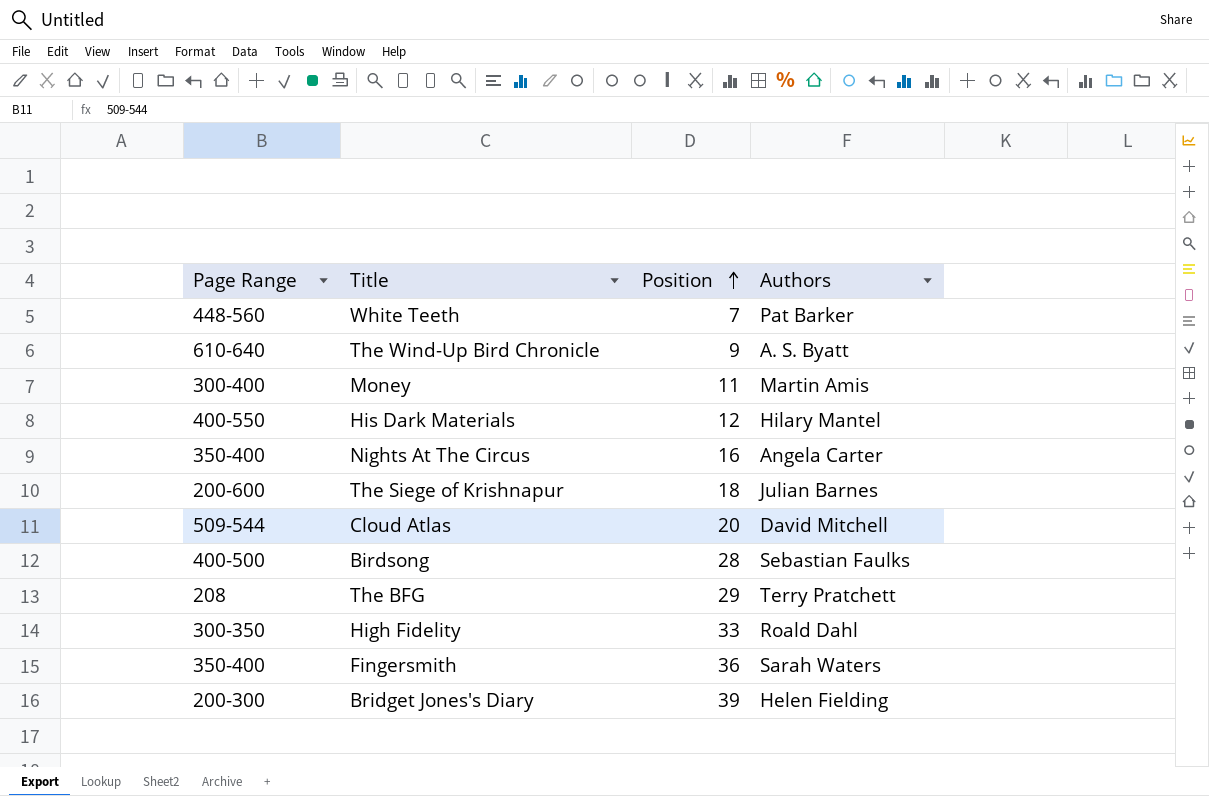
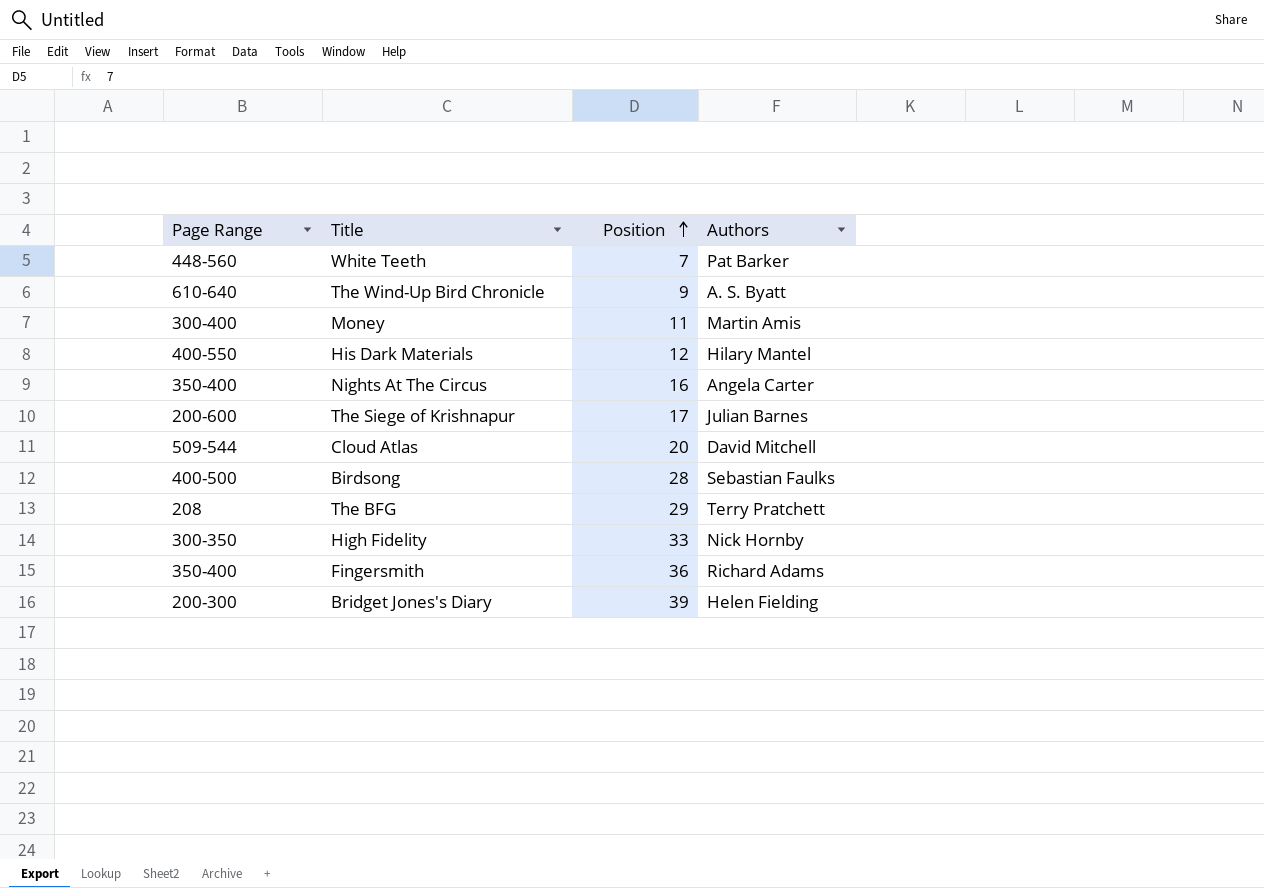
The Siege of Krishnapur | Position: 18 -> 17
High Fidelity | Authors: Roald Dahl -> Nick Hornby
Fingersmith | Authors: Sarah Waters -> Richard Adams

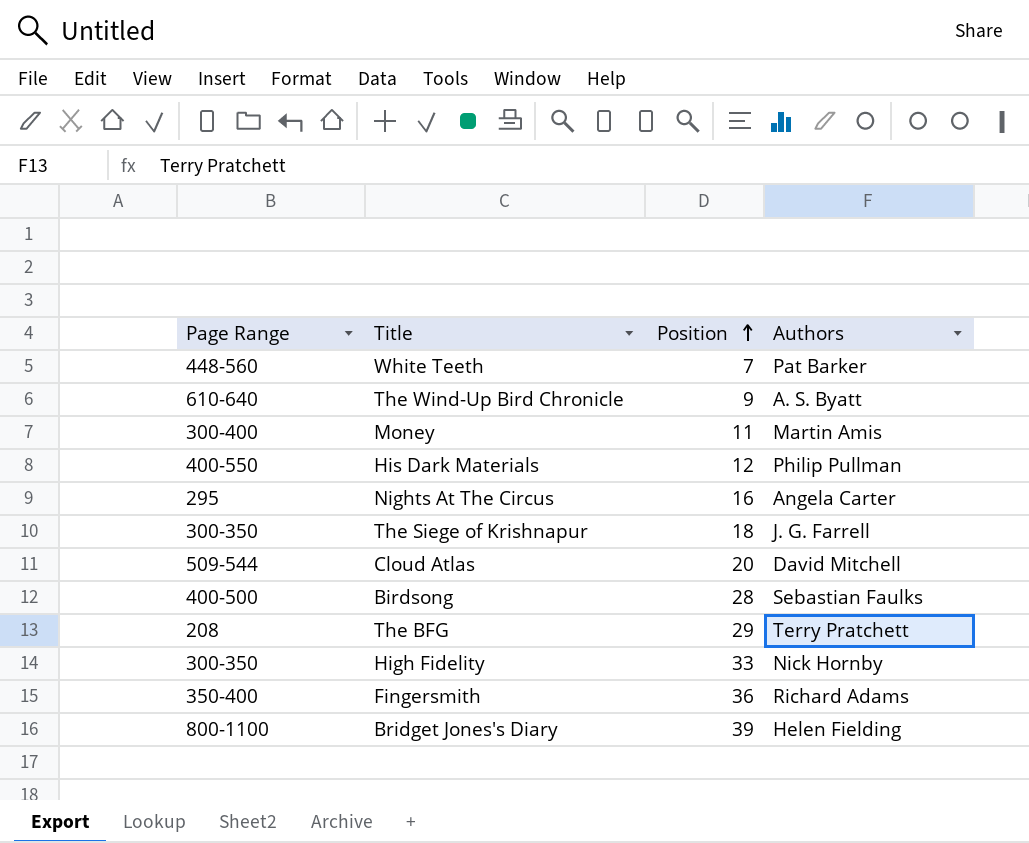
His Dark Materials | Authors: Hilary Mantel -> Philip Pullman
Nights At The Circus | Page Range: 350-400 -> 295
The Siege of Krishnapur | Page Range: 200-600 -> 300-350
The Siege of Krishnapur | Position: 17 -> 18
The Siege of Krishnapur | Authors: Julian Barnes -> J. G. Farrell
Bridget Jones's Diary | Page Range: 200-300 -> 800-1100

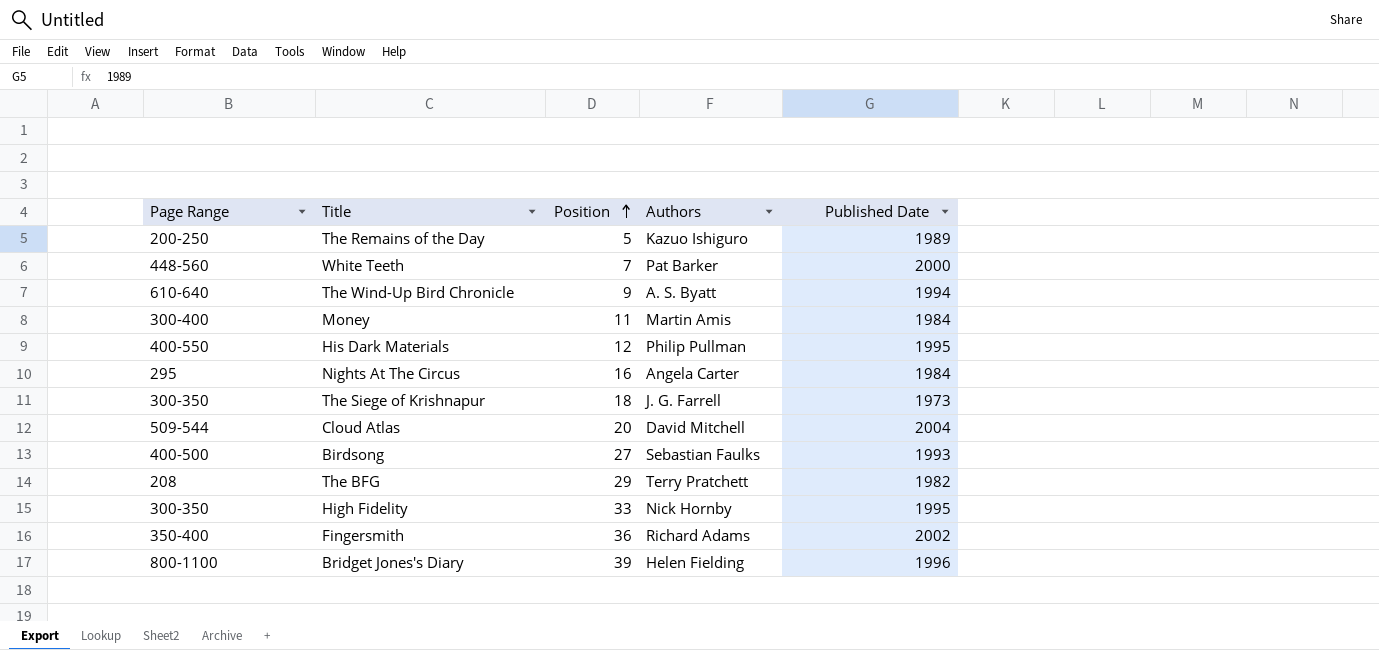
column Published Date | position: none -> 5
row The Remains of the Day: none -> 200-250 | 5 | Kazuo Ishiguro | 1989
Birdsong | Position: 28 -> 27

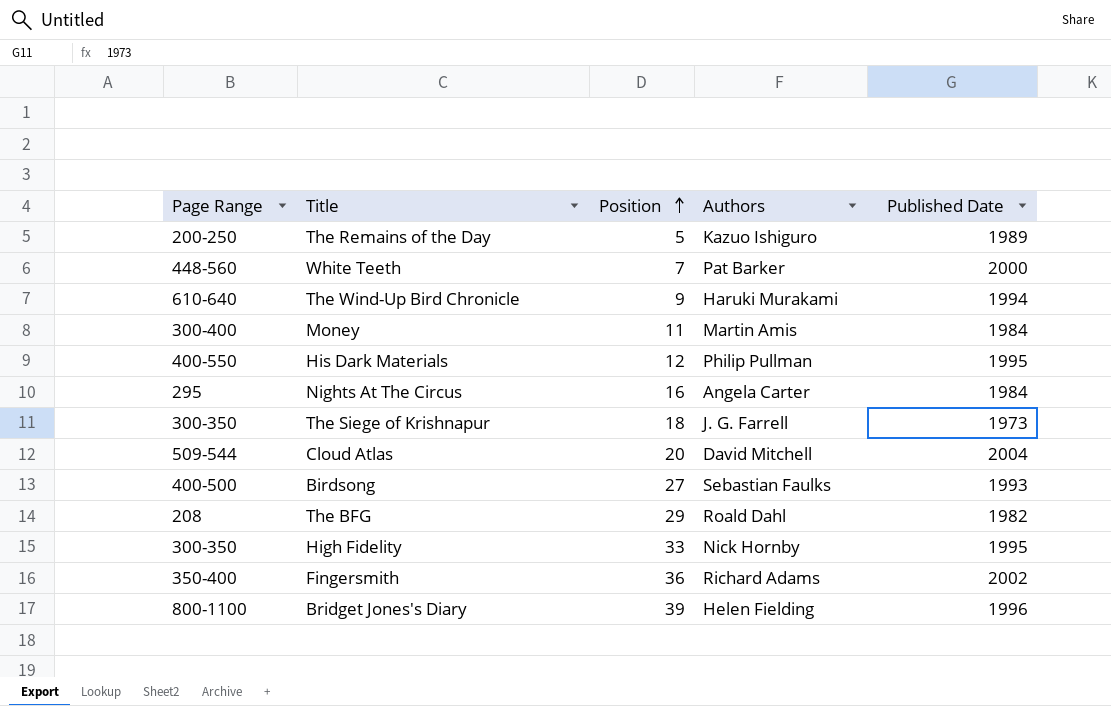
The Wind-Up Bird Chronicle | Authors: A. S. Byatt -> Haruki Murakami
The BFG | Authors: Terry Pratchett -> Roald Dahl

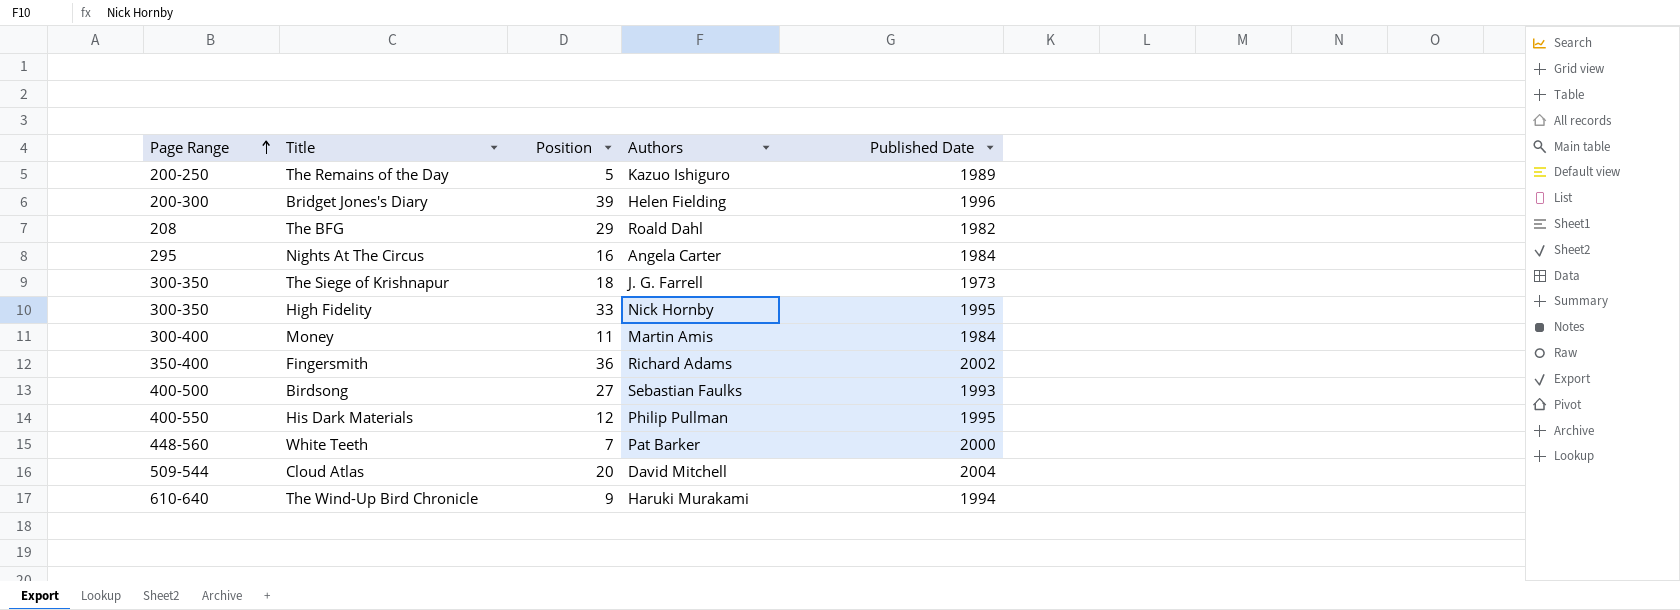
row order: Position ascending -> Page Range ascending
Bridget Jones's Diary | Page Range: 800-1100 -> 200-300

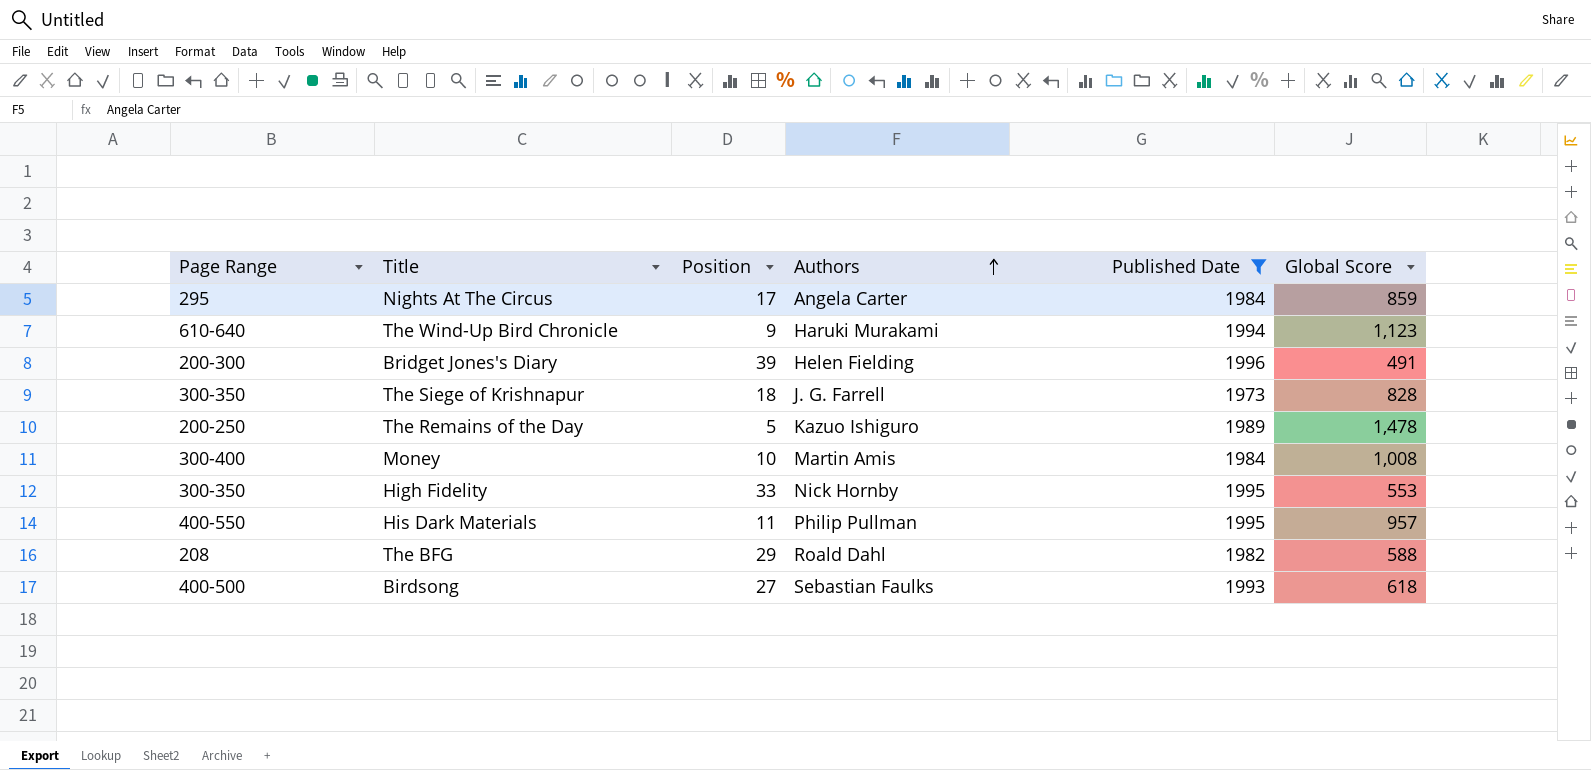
filter: none -> Published Date <= 1996
row order: Page Range ascending -> Authors ascending
column Global Score | position: none -> 6
Nights At The Circus | Position: 16 -> 17
Money | Position: 11 -> 10
His Dark Materials | Position: 12 -> 11

